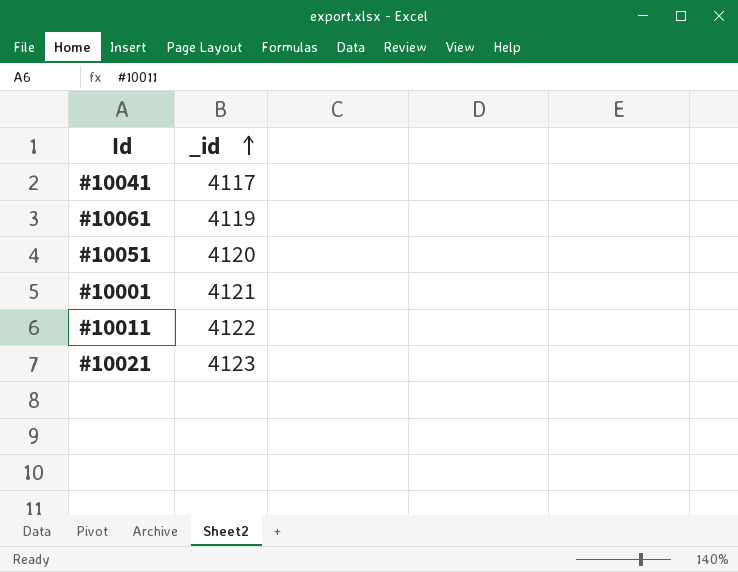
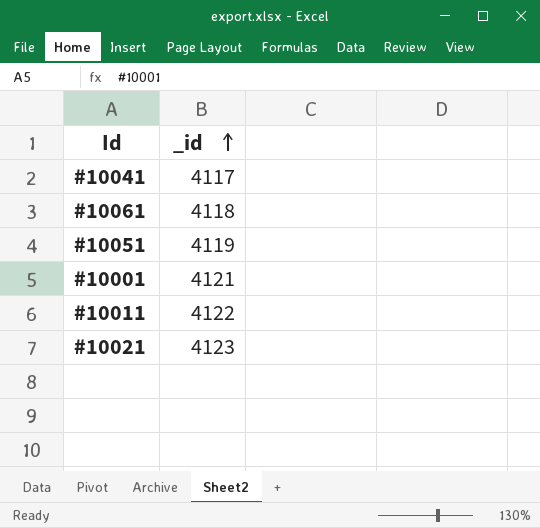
#10061 | _id: 4119 -> 4118
#10051 | _id: 4120 -> 4119

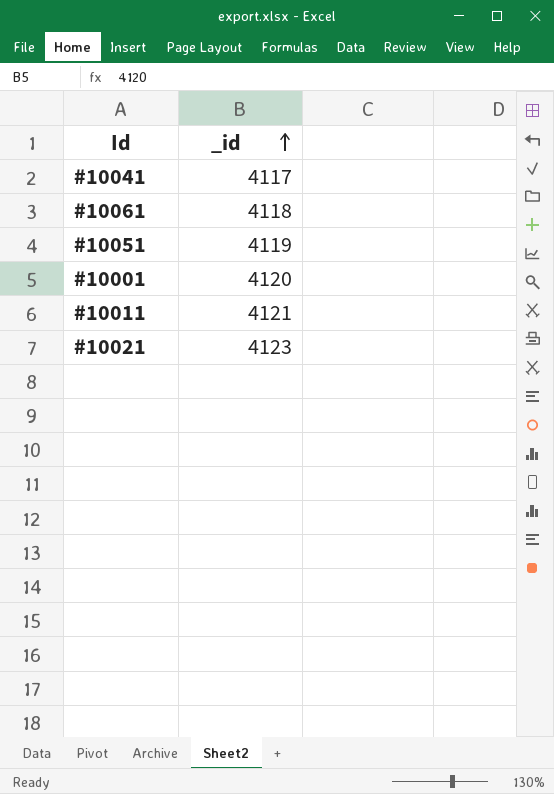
#10001 | _id: 4121 -> 4120
#10011 | _id: 4122 -> 4121

